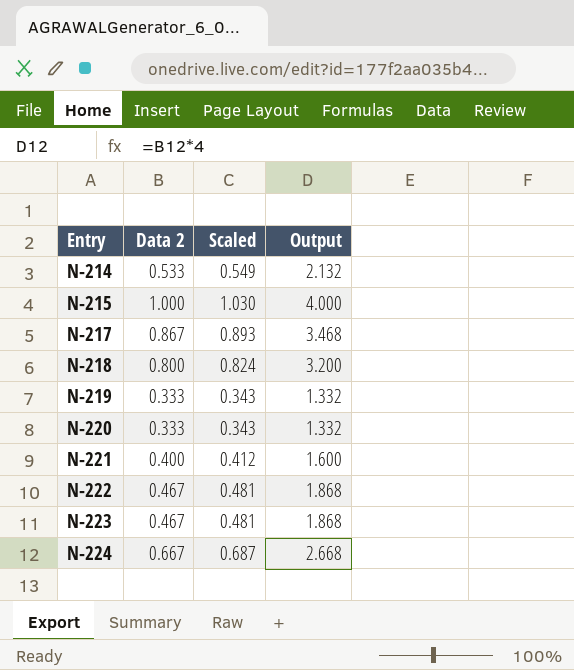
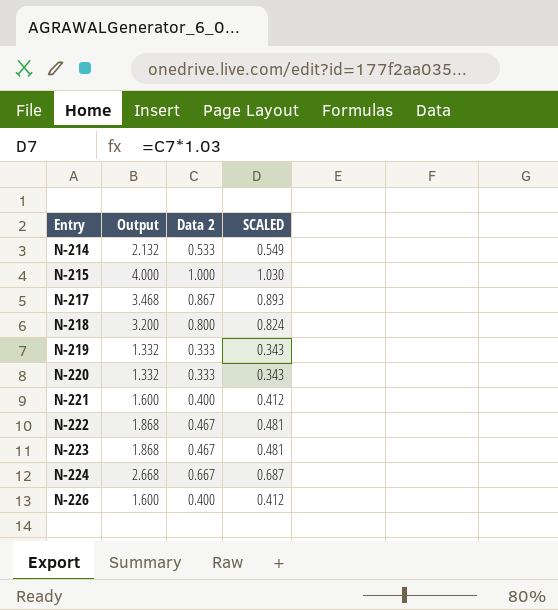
column Output | position: 4 -> 2
column name: Scaled -> SCALED
row N-226: none -> 1.600 | 0.400 | 0.412

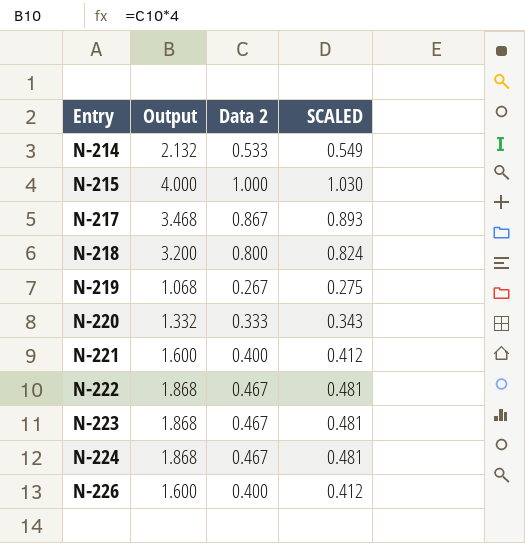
N-219 | Output: 1.332 -> 1.068
N-219 | Data 2: 0.333 -> 0.267
N-219 | SCALED: 0.343 -> 0.275
N-224 | Output: 2.668 -> 1.868
N-224 | Data 2: 0.667 -> 0.467
N-224 | SCALED: 0.687 -> 0.481

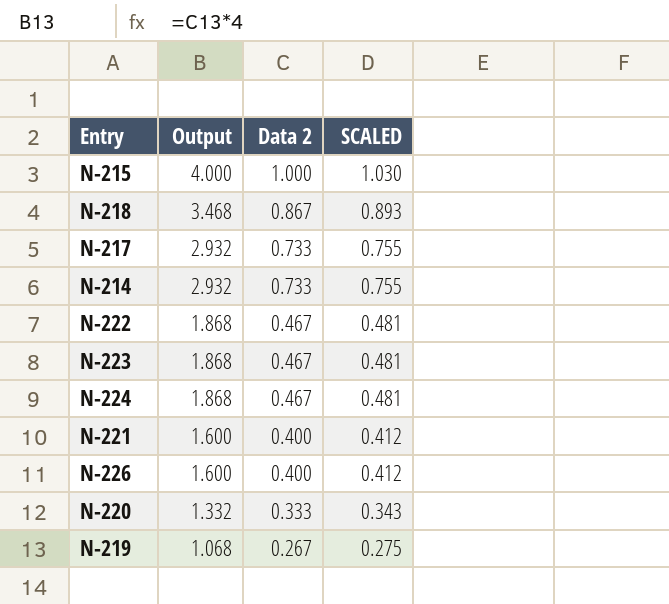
row order: Entry ascending -> Output descending
N-218 | Output: 3.200 -> 3.468
N-218 | Data 2: 0.800 -> 0.867
N-218 | SCALED: 0.824 -> 0.893
N-217 | Output: 3.468 -> 2.932
N-217 | Data 2: 0.867 -> 0.733
N-217 | SCALED: 0.893 -> 0.755
N-214 | Output: 2.132 -> 2.932
N-214 | Data 2: 0.533 -> 0.733
N-214 | SCALED: 0.549 -> 0.755

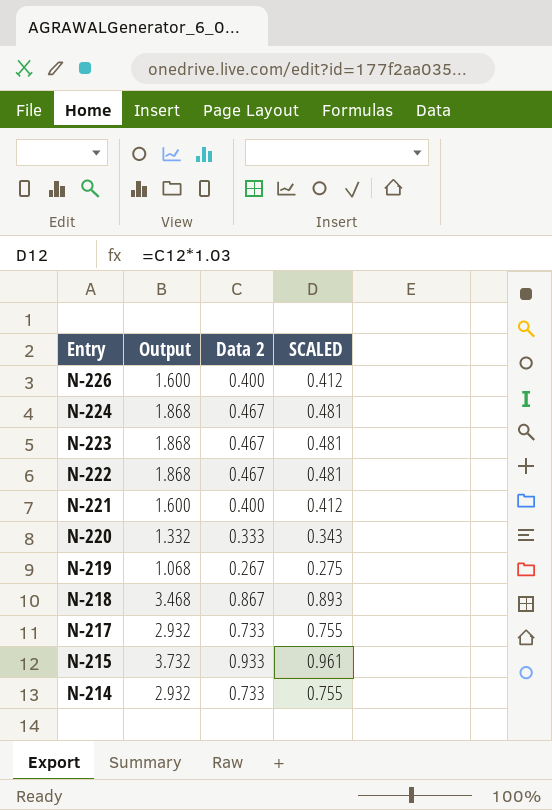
row order: Output descending -> Entry descending
N-215 | Output: 4.000 -> 3.732
N-215 | Data 2: 1.000 -> 0.933
N-215 | SCALED: 1.030 -> 0.961

